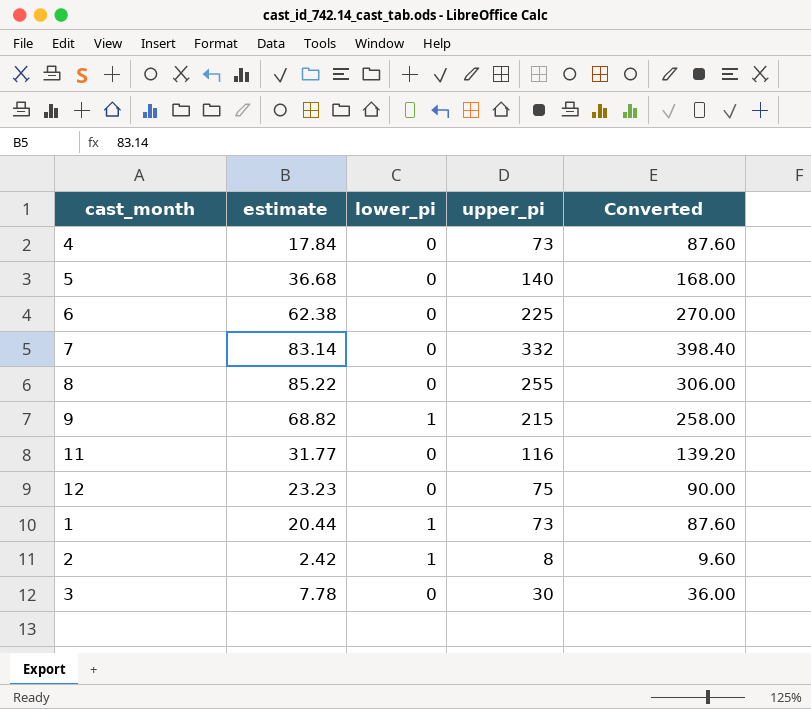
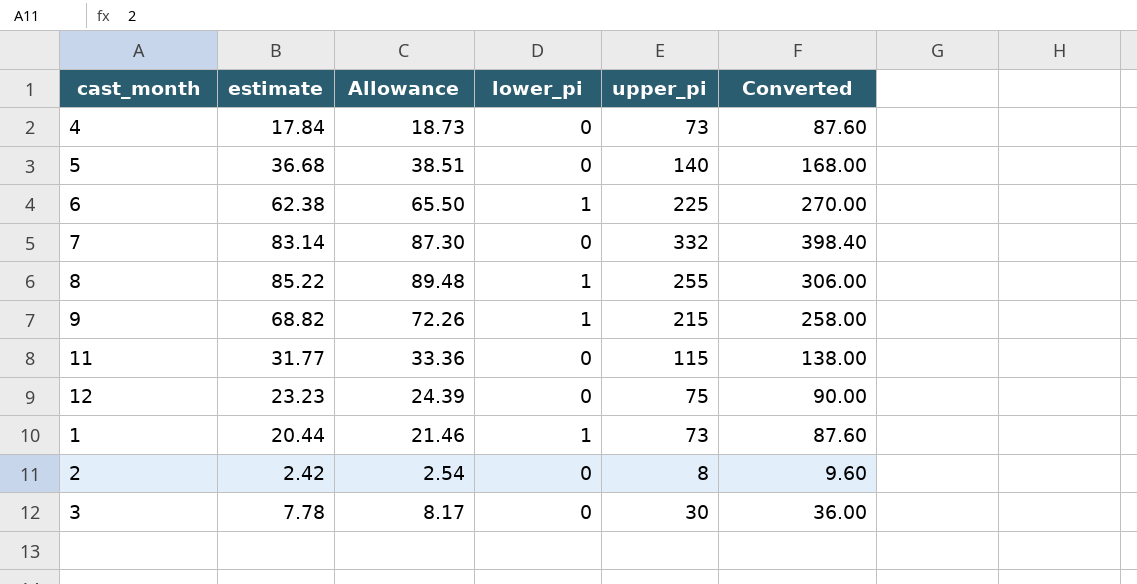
column Allowance | formula: none -> [estimate] * 1.05
6 | lower_pi: 0 -> 1
8 | lower_pi: 0 -> 1
11 | upper_pi: 116 -> 115
11 | Converted: 139.20 -> 138.00
2 | lower_pi: 1 -> 0

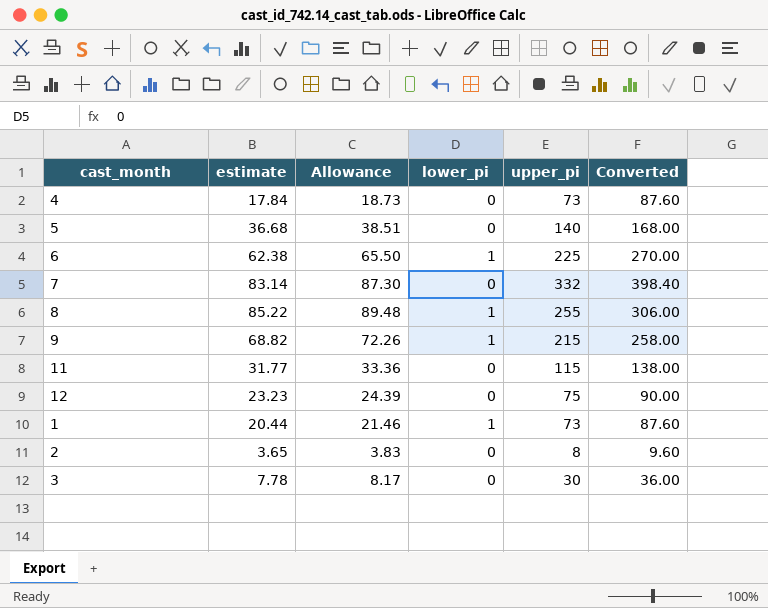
2 | estimate: 2.42 -> 3.65
2 | Allowance: 2.54 -> 3.83

